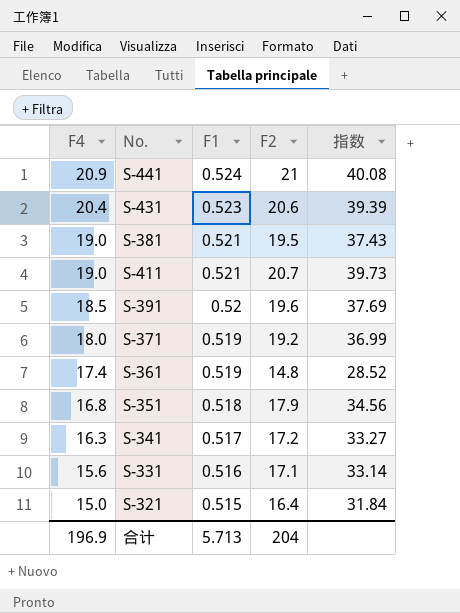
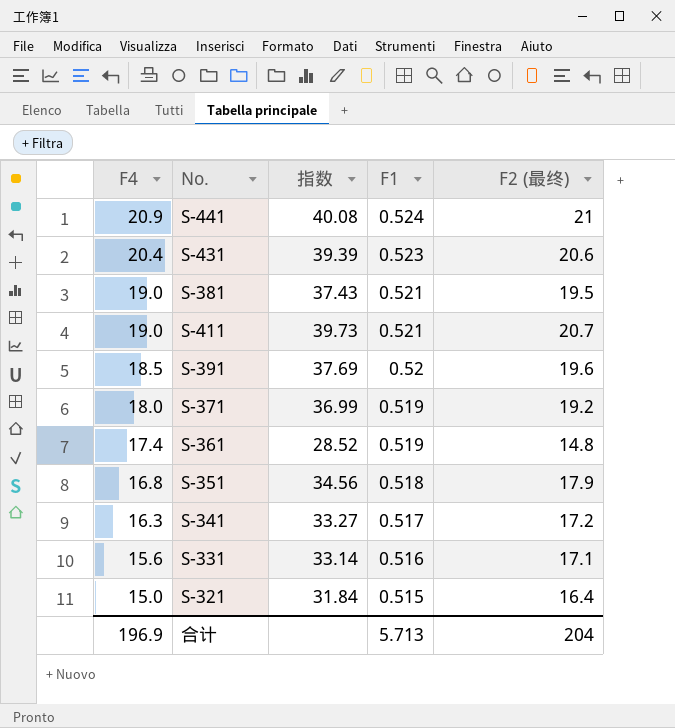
column 指数 | position: 5 -> 3
column name: F2 -> F2 (最终)

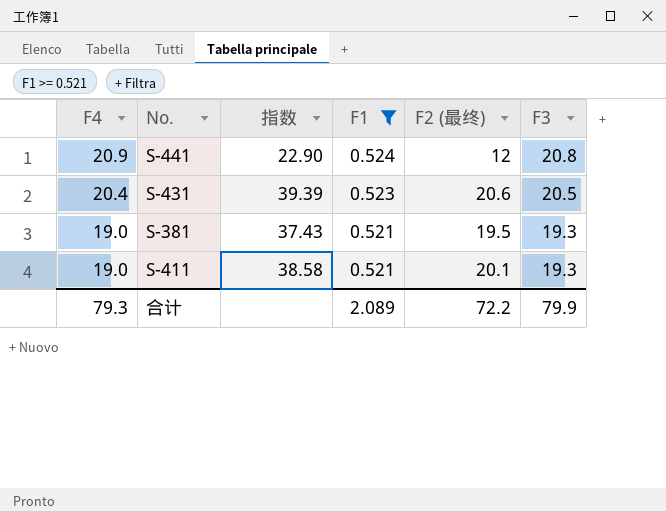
filter: none -> F1 >= 0.521
column F3 | position: none -> 6
S-441 | 指数: 40.08 -> 22.90
S-441 | F2 (最终): 21 -> 12
S-411 | 指数: 39.73 -> 38.58
S-411 | F2 (最终): 20.7 -> 20.1
合计 | F4: 196.9 -> 79.3
合计 | F1: 5.713 -> 2.089
合计 | F2 (最终): 204 -> 72.2

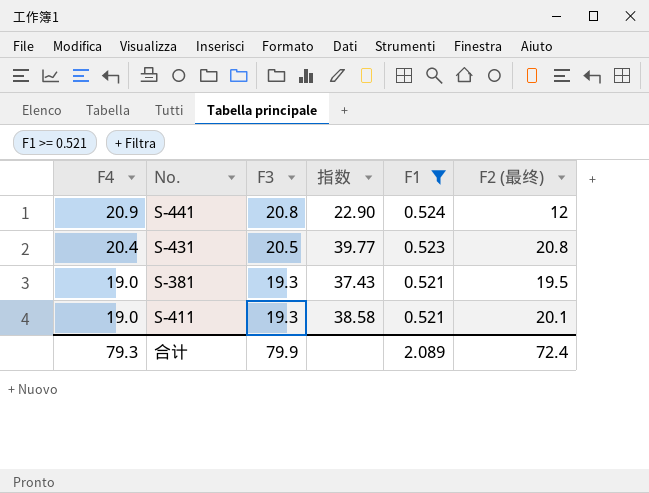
column F3 | position: 6 -> 3
S-431 | 指数: 39.39 -> 39.77
S-431 | F2 (最终): 20.6 -> 20.8
合计 | F2 (最终): 72.2 -> 72.4

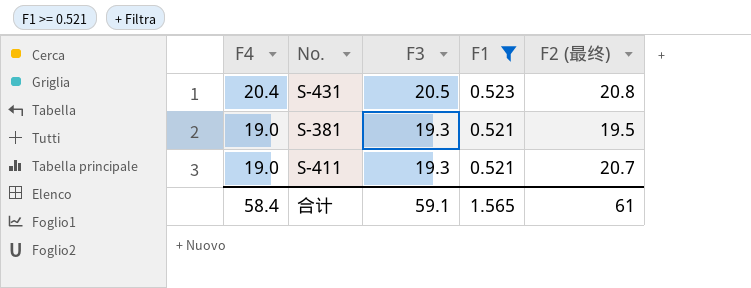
column 指数 | formula: [F2 (最终)] / [F1] -> none
row S-441: 20.9 | 20.8 | 22.90 | 0.524 | 12 -> none
S-411 | F2 (最终): 20.1 -> 20.7
合计 | F4: 79.3 -> 58.4
合计 | F3: 79.9 -> 59.1
合计 | F1: 2.089 -> 1.565
合计 | F2 (最终): 72.4 -> 61

